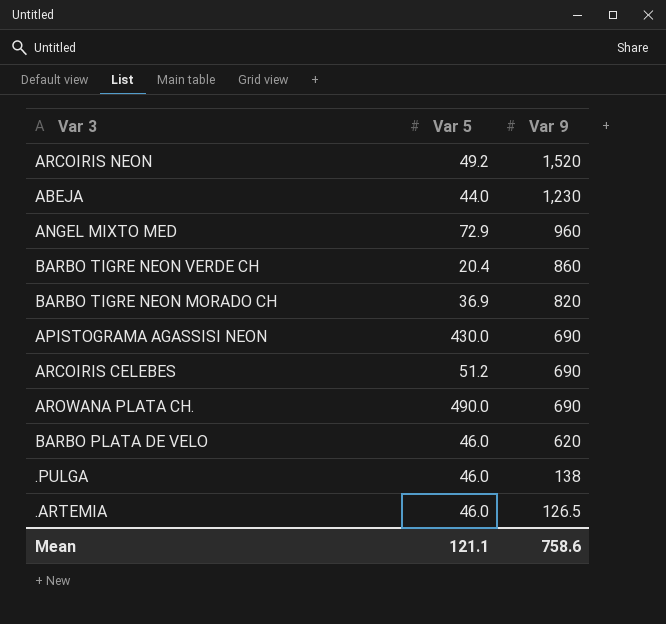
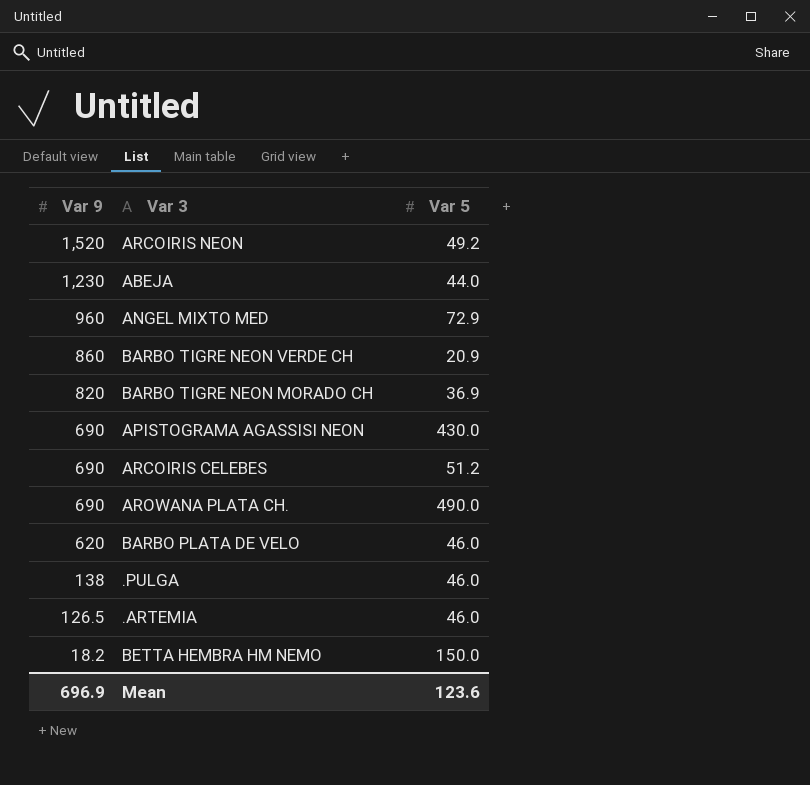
column Var 9 | position: 3 -> 1
BARBO TIGRE NEON VERDE CH | Var 5: 20.4 -> 20.9
row BETTA HEMBRA HM NEMO: none -> 18.2 | 150.0
Mean | Var 9: 758.6 -> 696.9
Mean | Var 5: 121.1 -> 123.6

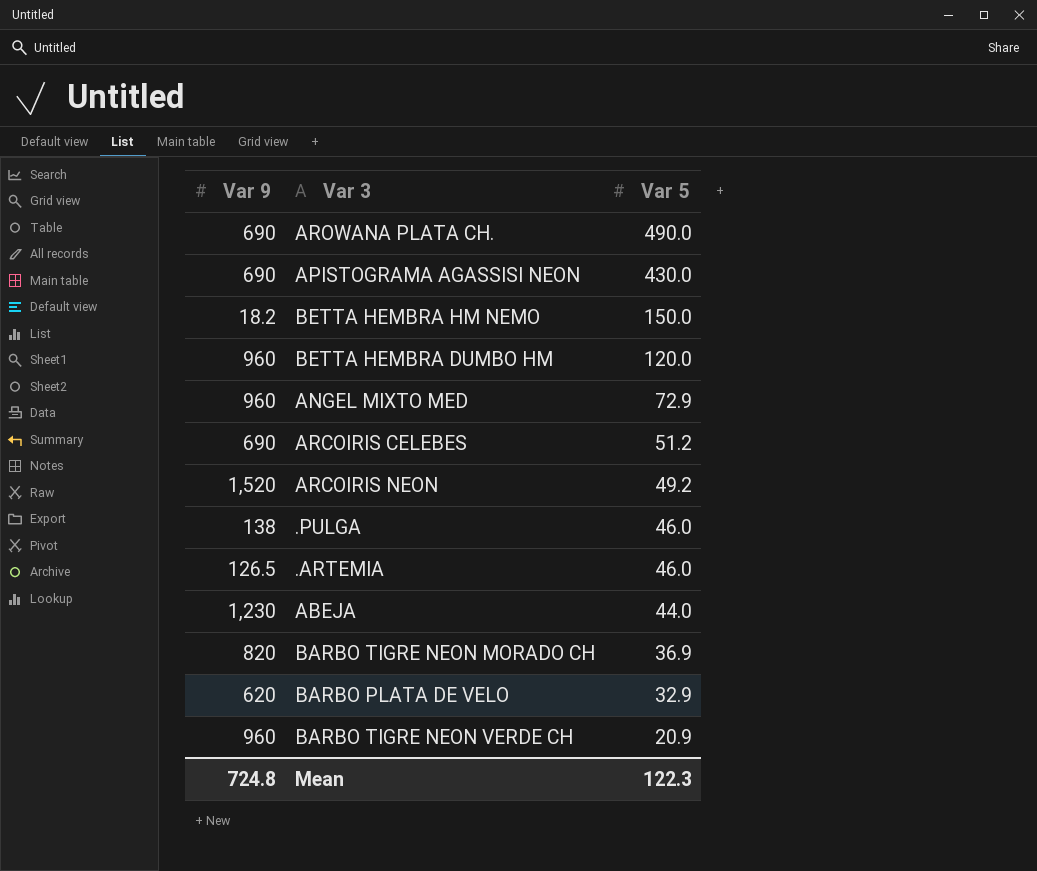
row order: Var 9 descending -> Var 5 descending
row BETTA HEMBRA DUMBO HM: none -> 960 | 120.0
BARBO PLATA DE VELO | Var 5: 46.0 -> 32.9
BARBO TIGRE NEON VERDE CH | Var 9: 860 -> 960
Mean | Var 9: 696.9 -> 724.8
Mean | Var 5: 123.6 -> 122.3

